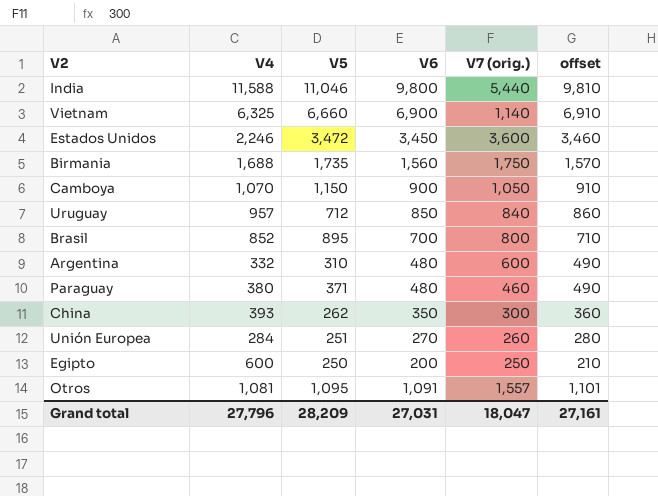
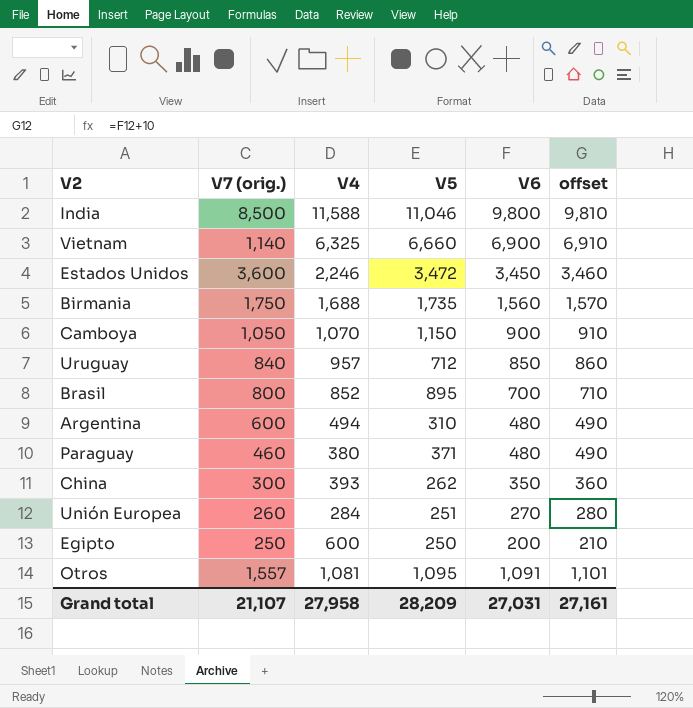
column V7 (orig.) | position: 5 -> 2
India | V7 (orig.): 5,440 -> 8,500
Argentina | V4: 332 -> 494
Grand total | V7 (orig.): 18,047 -> 21,107
Grand total | V4: 27,796 -> 27,958

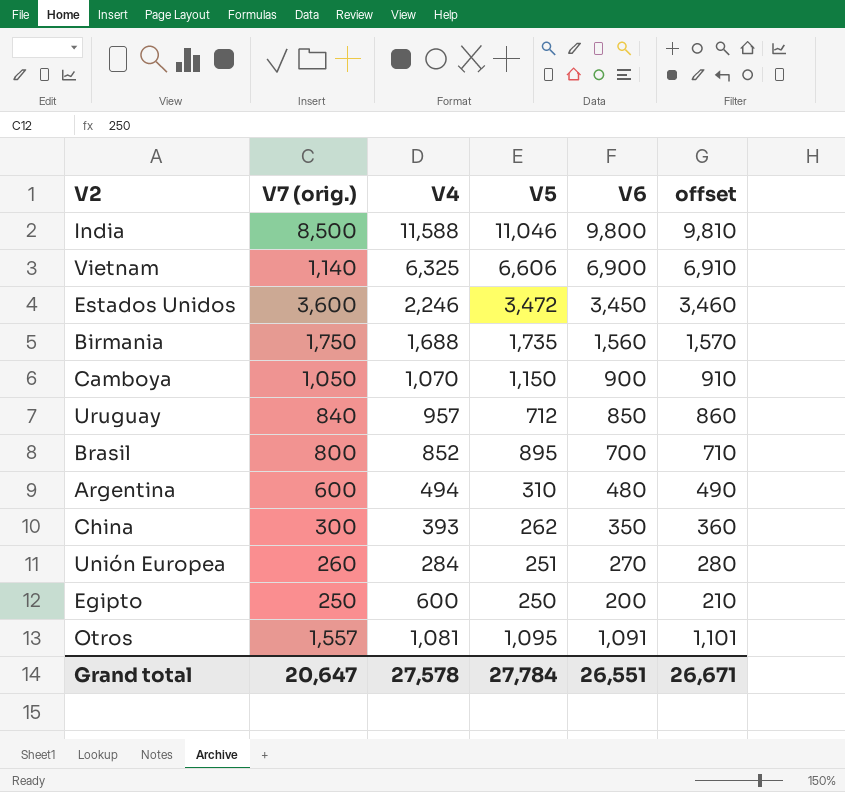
row Paraguay: 460 | 380 | 371 | 480 | 490 -> none
Vietnam | V5: 6,660 -> 6,606
Grand total | V7 (orig.): 21,107 -> 20,647
Grand total | V4: 27,958 -> 27,578
Grand total | V5: 28,209 -> 27,784
Grand total | V6: 27,031 -> 26,551
Grand total | offset: 27,161 -> 26,671

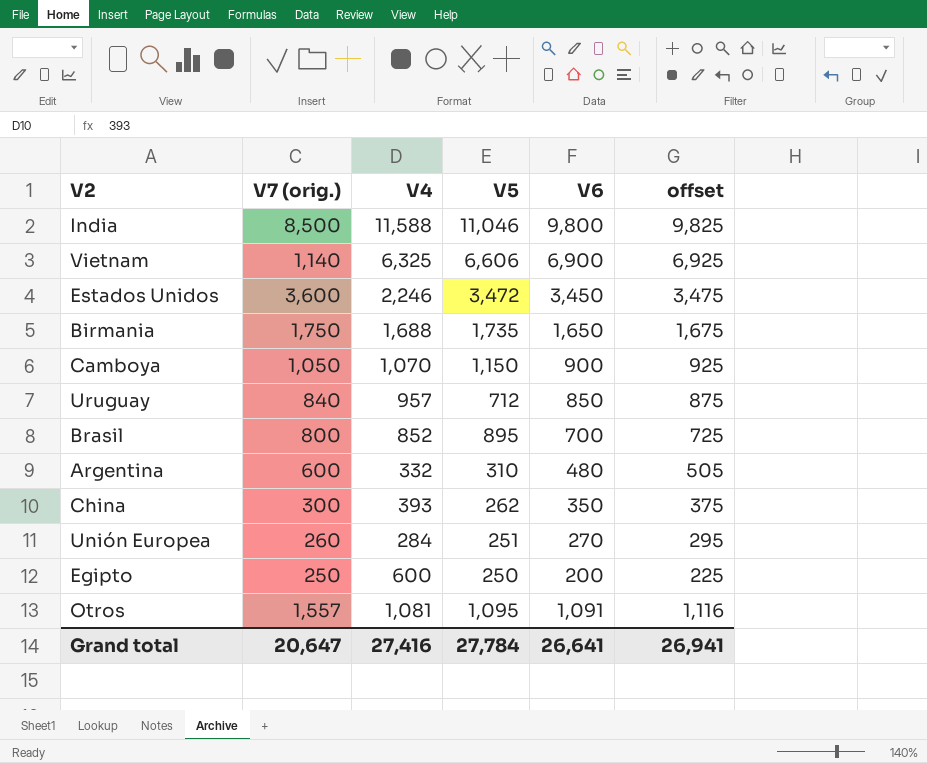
column offset | formula: [V6] + 10 -> [V6] + 25
Birmania | V6: 1,560 -> 1,650
Argentina | V4: 494 -> 332
Grand total | V4: 27,578 -> 27,416
Grand total | V6: 26,551 -> 26,641
Grand total | offset: 26,671 -> 26,941

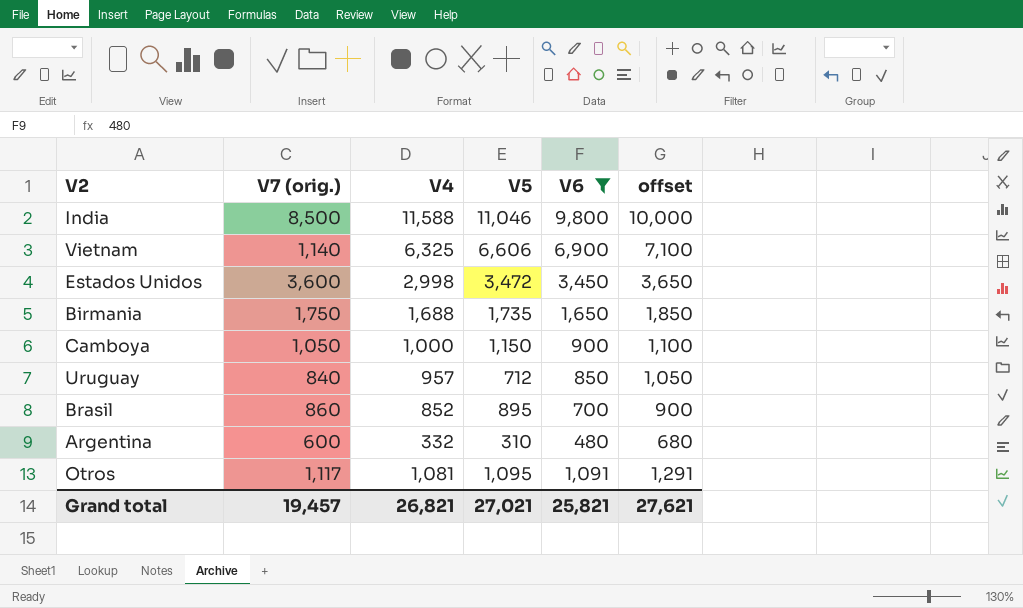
filter: none -> V6 >= 480
column offset | formula: [V6] + 25 -> [V6] + 200
Estados Unidos | V4: 2,246 -> 2,998
Camboya | V4: 1,070 -> 1,000
Brasil | V7 (orig.): 800 -> 860
Otros | V7 (orig.): 1,557 -> 1,117
Grand total | V7 (orig.): 20,647 -> 19,457
Grand total | V4: 27,416 -> 26,821
Grand total | V5: 27,784 -> 27,021
Grand total | V6: 26,641 -> 25,821
Grand total | offset: 26,941 -> 27,621

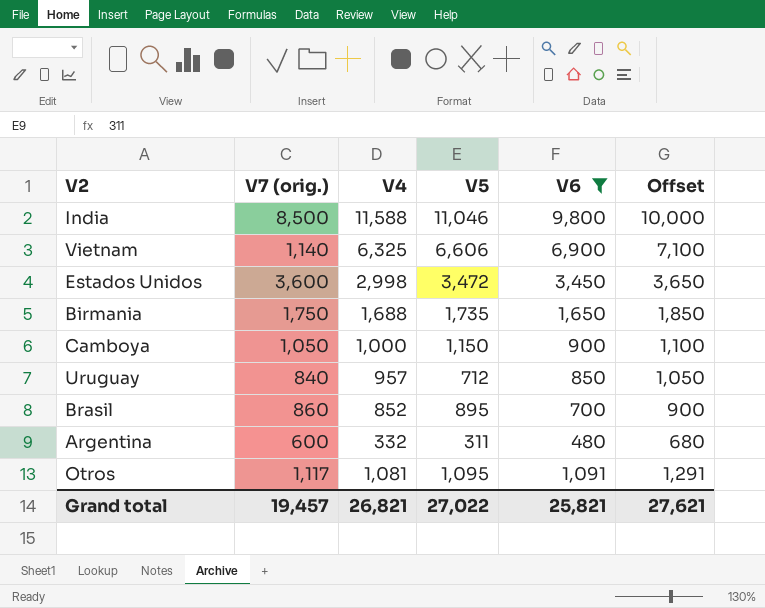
column name: offset -> Offset
Argentina | V5: 310 -> 311
Grand total | V5: 27,021 -> 27,022

